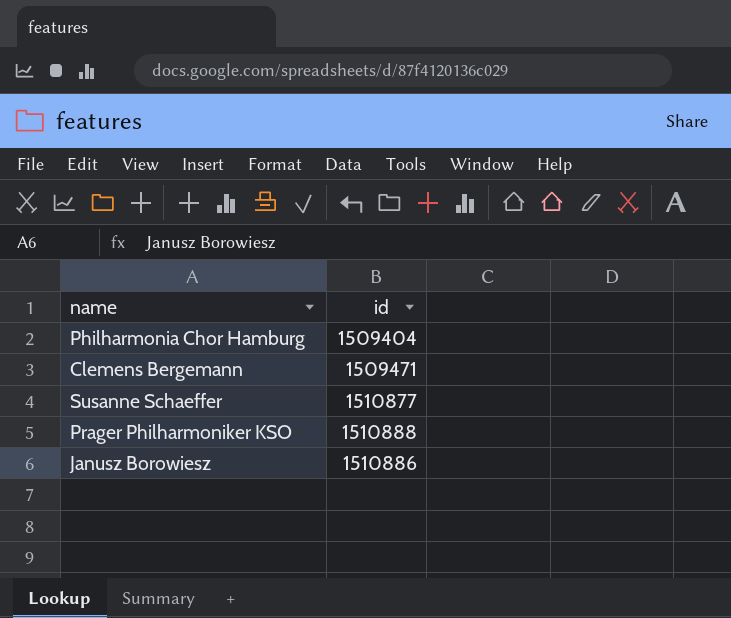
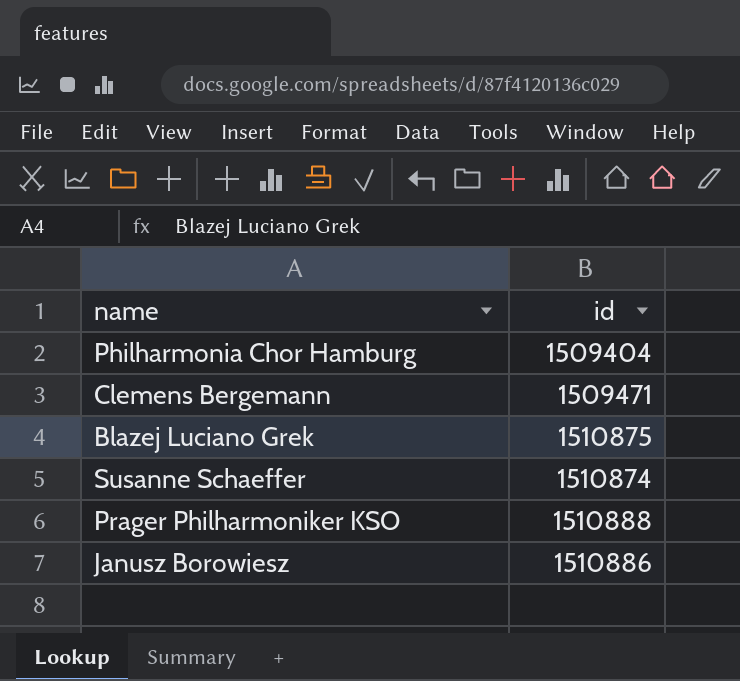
row Blazej Luciano Grek: none -> 1510875
Susanne Schaeffer | id: 1510877 -> 1510874

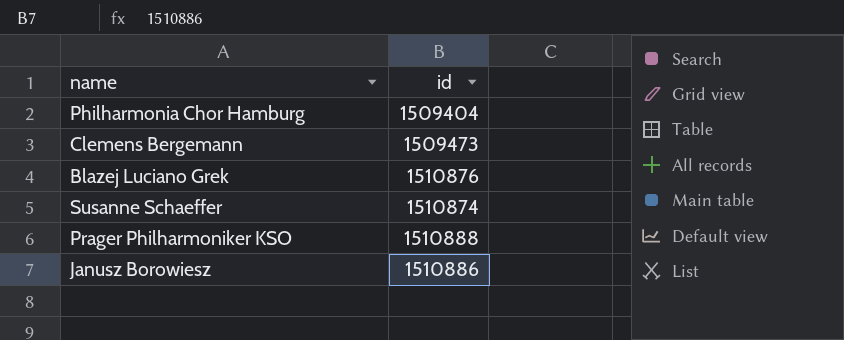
Clemens Bergemann | id: 1509471 -> 1509473
Blazej Luciano Grek | id: 1510875 -> 1510876

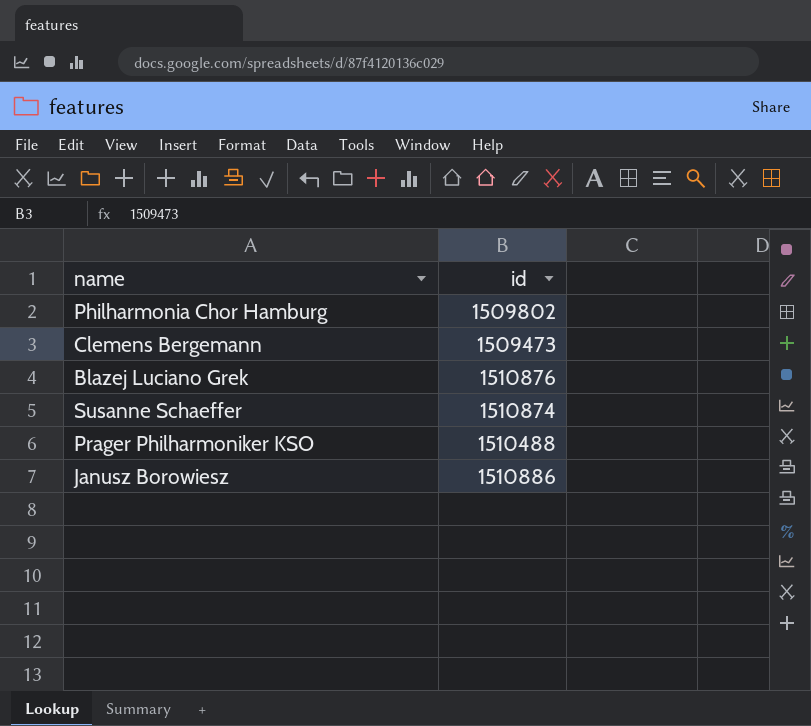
Philharmonia Chor Hamburg | id: 1509404 -> 1509802
Prager Philharmoniker KSO | id: 1510888 -> 1510488

